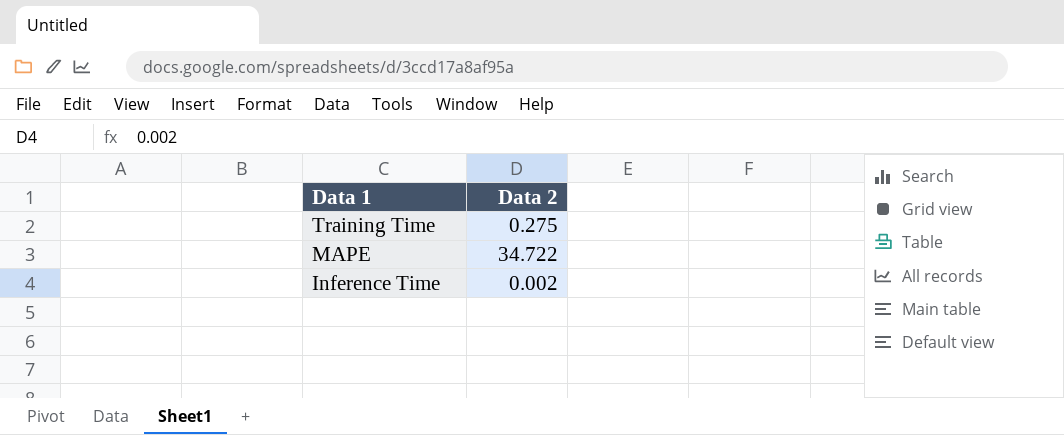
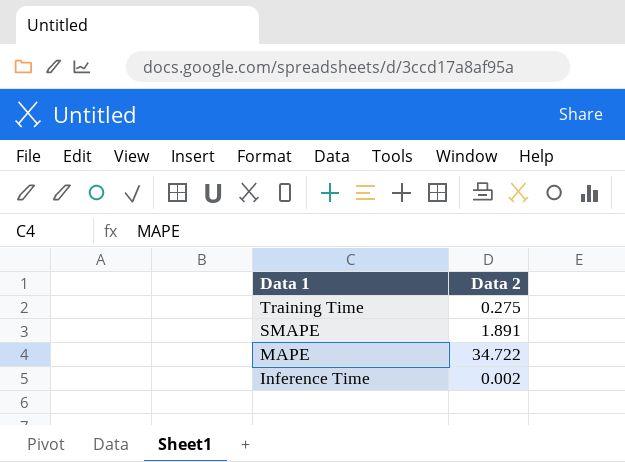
row SMAPE: none -> 1.891

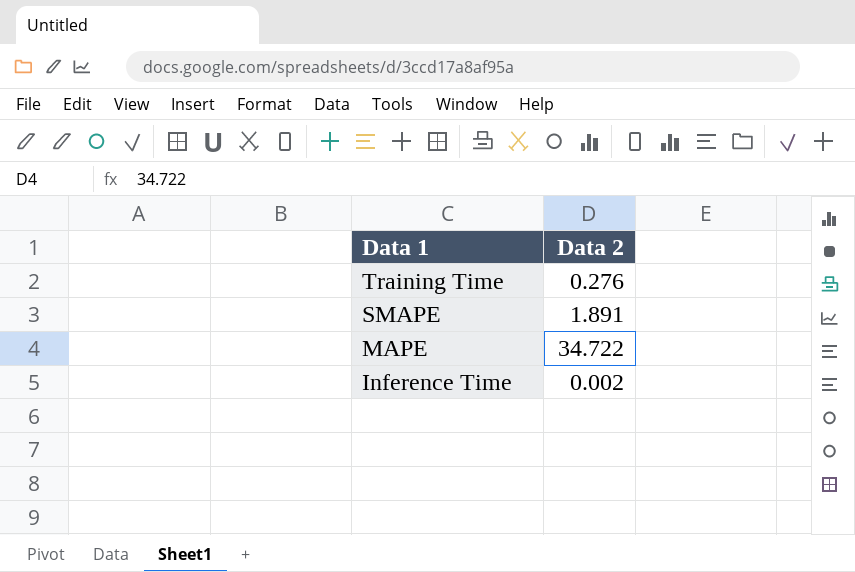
Training Time | Data 2: 0.275 -> 0.276

